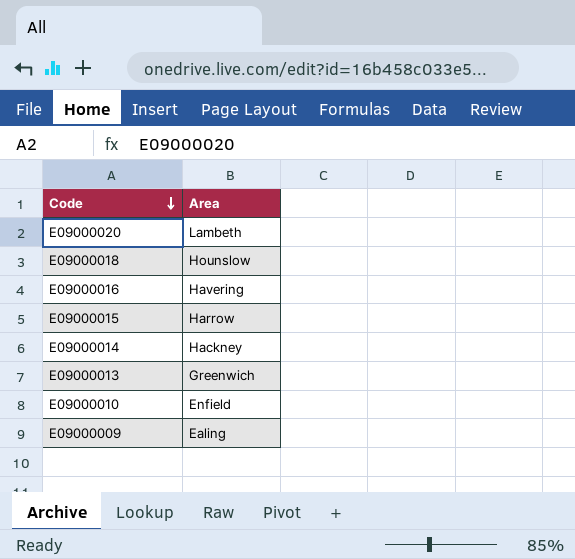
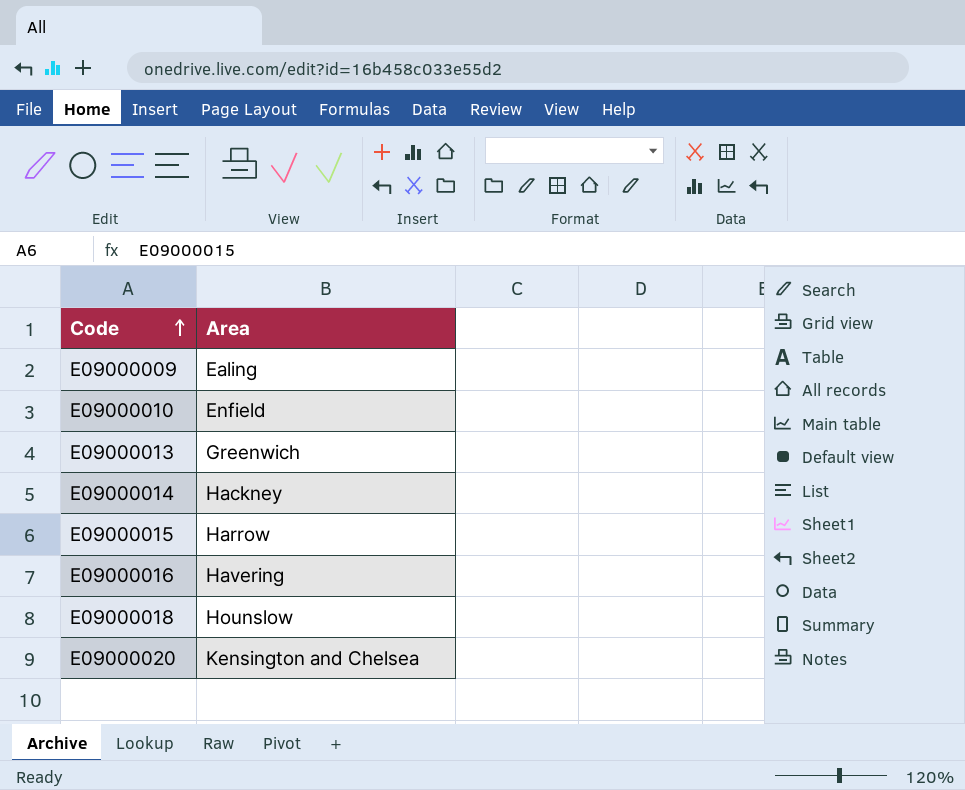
row order: Code descending -> Code ascending
E09000020 | Area: Lambeth -> Kensington and Chelsea

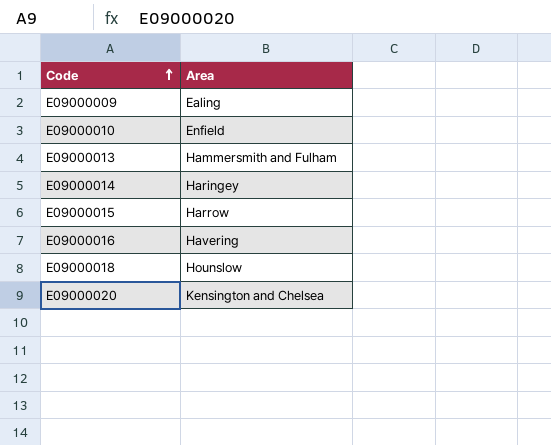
E09000013 | Area: Greenwich -> Hammersmith and Fulham
E09000014 | Area: Hackney -> Haringey

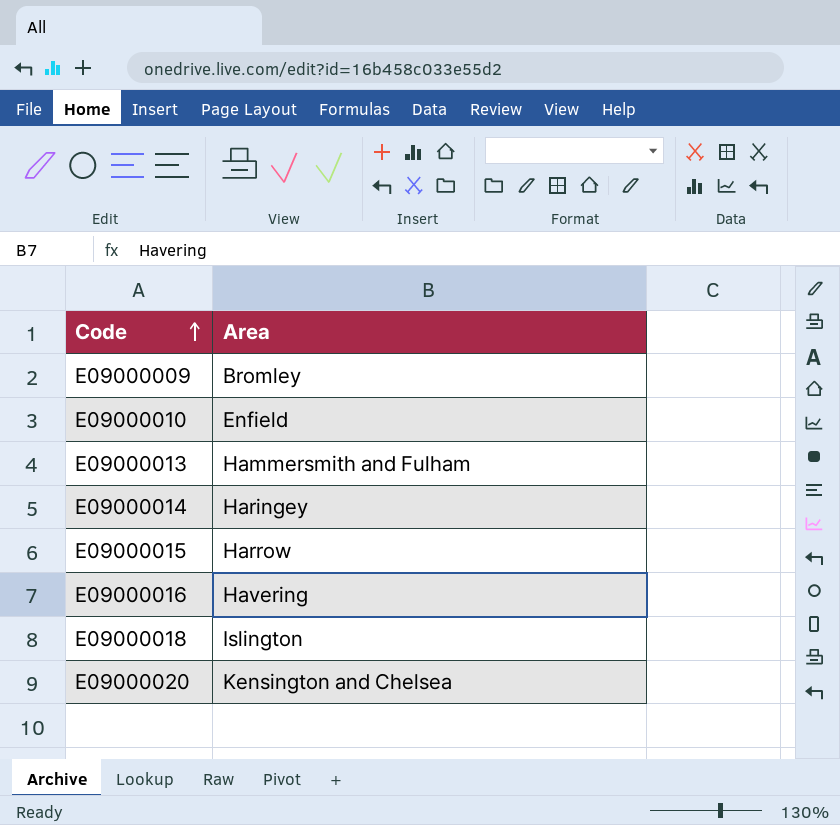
E09000009 | Area: Ealing -> Bromley
E09000018 | Area: Hounslow -> Islington

